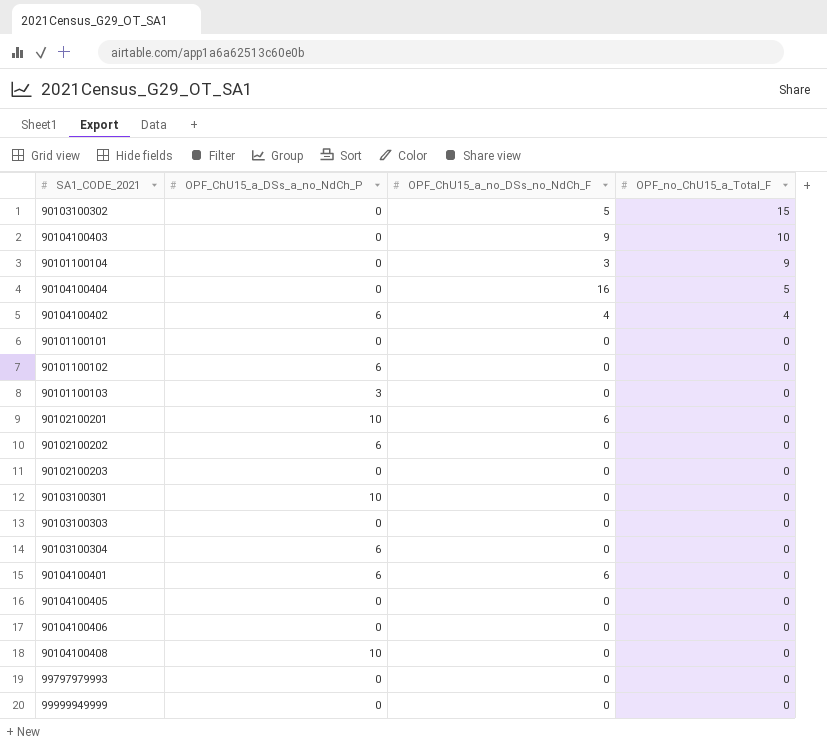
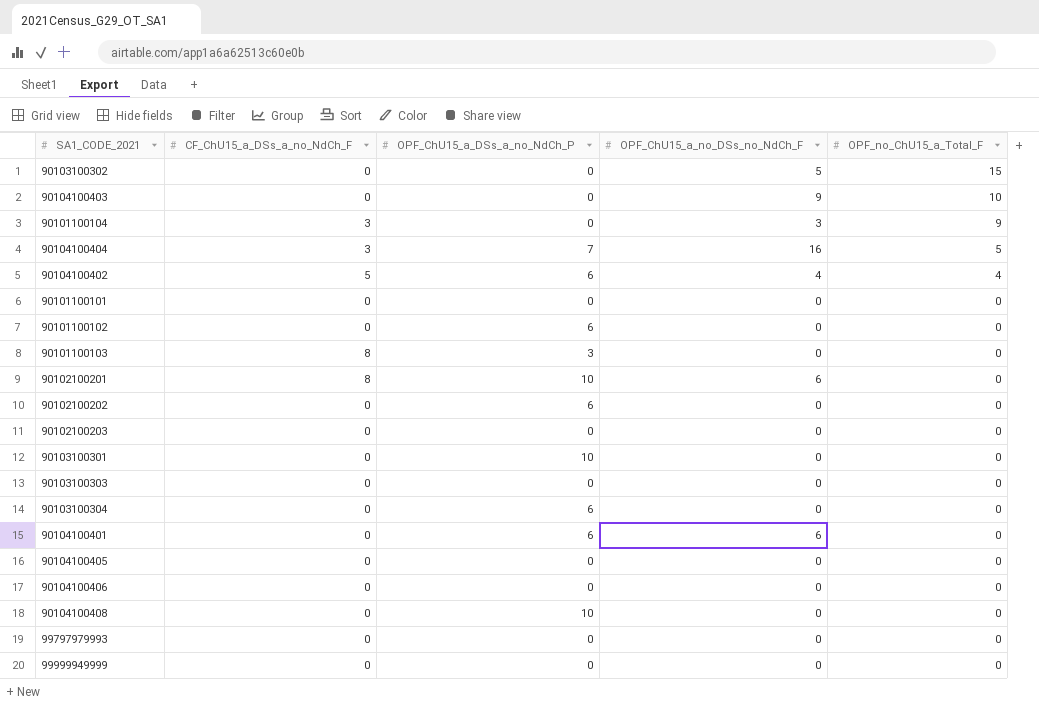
column CF_ChU15_a_DSs_a_no_NdCh_F | position: none -> 2
90104100404 | OPF_ChU15_a_DSs_a_no_NdCh_P: 0 -> 7

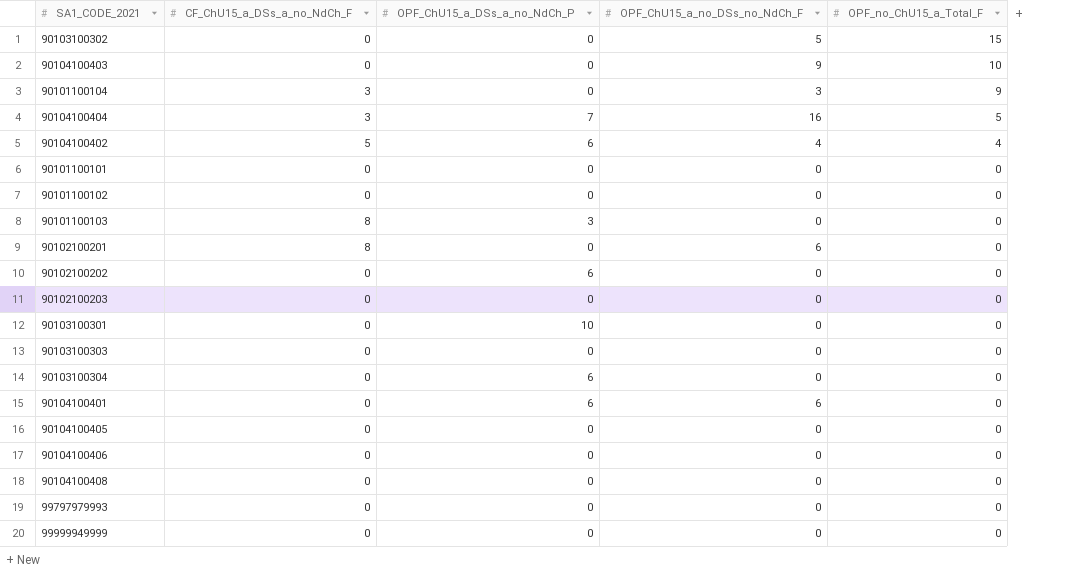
90101100102 | OPF_ChU15_a_DSs_a_no_NdCh_P: 6 -> 0
90102100201 | OPF_ChU15_a_DSs_a_no_NdCh_P: 10 -> 0
90104100408 | OPF_ChU15_a_DSs_a_no_NdCh_P: 10 -> 0

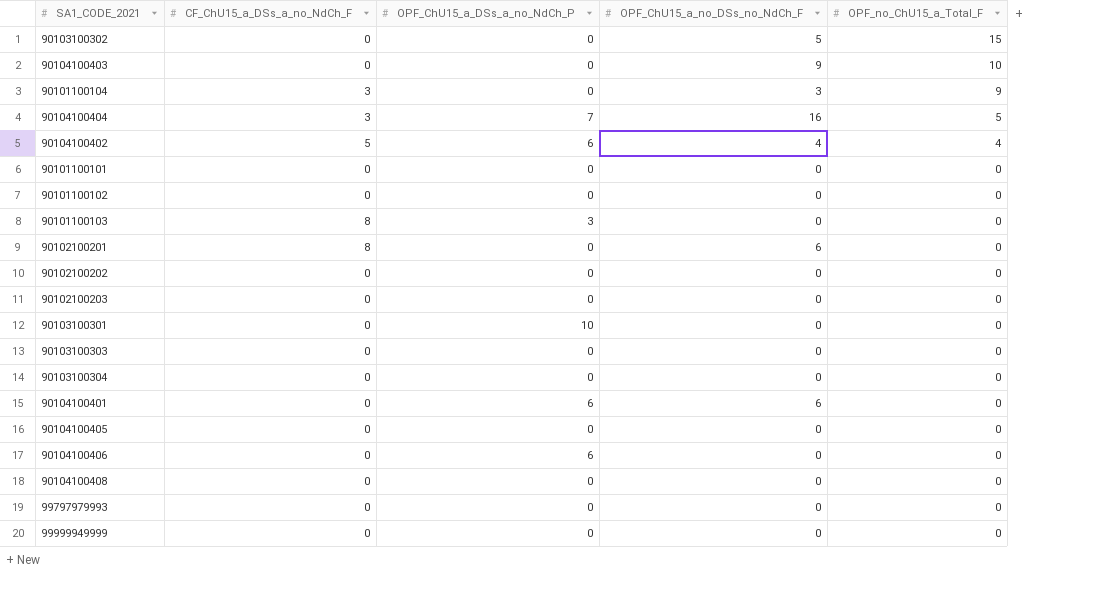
90102100202 | OPF_ChU15_a_DSs_a_no_NdCh_P: 6 -> 0
90103100304 | OPF_ChU15_a_DSs_a_no_NdCh_P: 6 -> 0
90104100406 | OPF_ChU15_a_DSs_a_no_NdCh_P: 0 -> 6

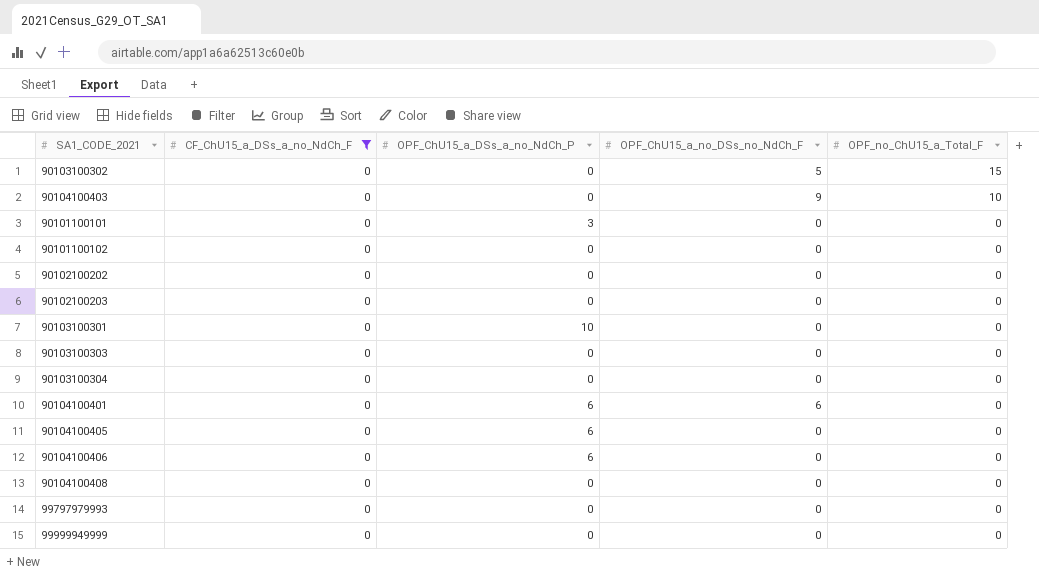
filter: none -> CF_ChU15_a_DSs_a_no_NdCh_F = 0
90101100101 | OPF_ChU15_a_DSs_a_no_NdCh_P: 0 -> 3
90104100405 | OPF_ChU15_a_DSs_a_no_NdCh_P: 0 -> 6

